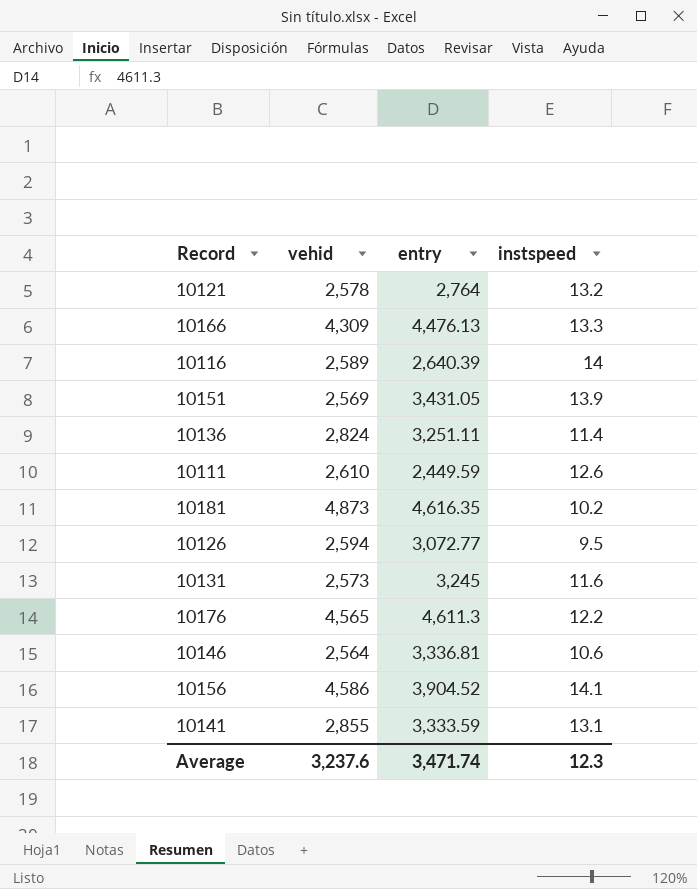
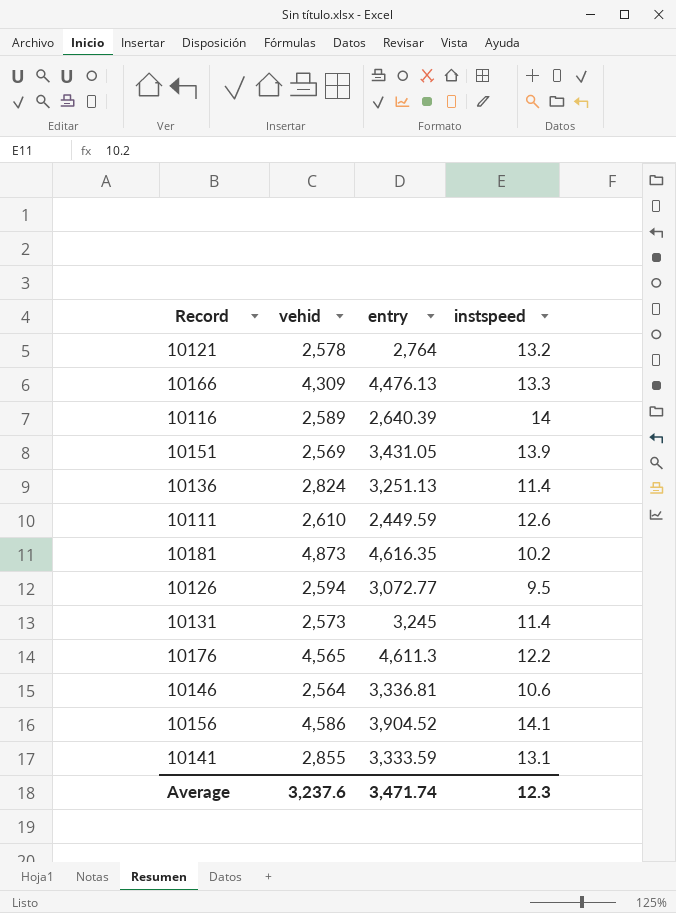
10136 | entry: 3,251.11 -> 3,251.13
10131 | instspeed: 11.6 -> 11.4

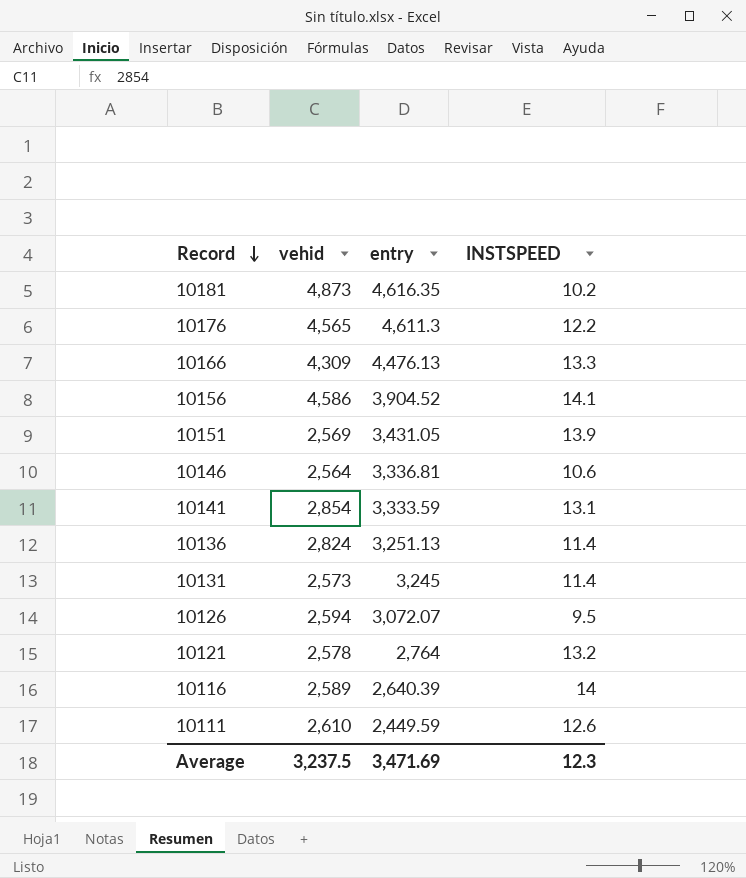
row order: none -> Record descending
column name: instspeed -> INSTSPEED
10141 | vehid: 2,855 -> 2,854
10126 | entry: 3,072.77 -> 3,072.07
Average | vehid: 3,237.6 -> 3,237.5
Average | entry: 3,471.74 -> 3,471.69

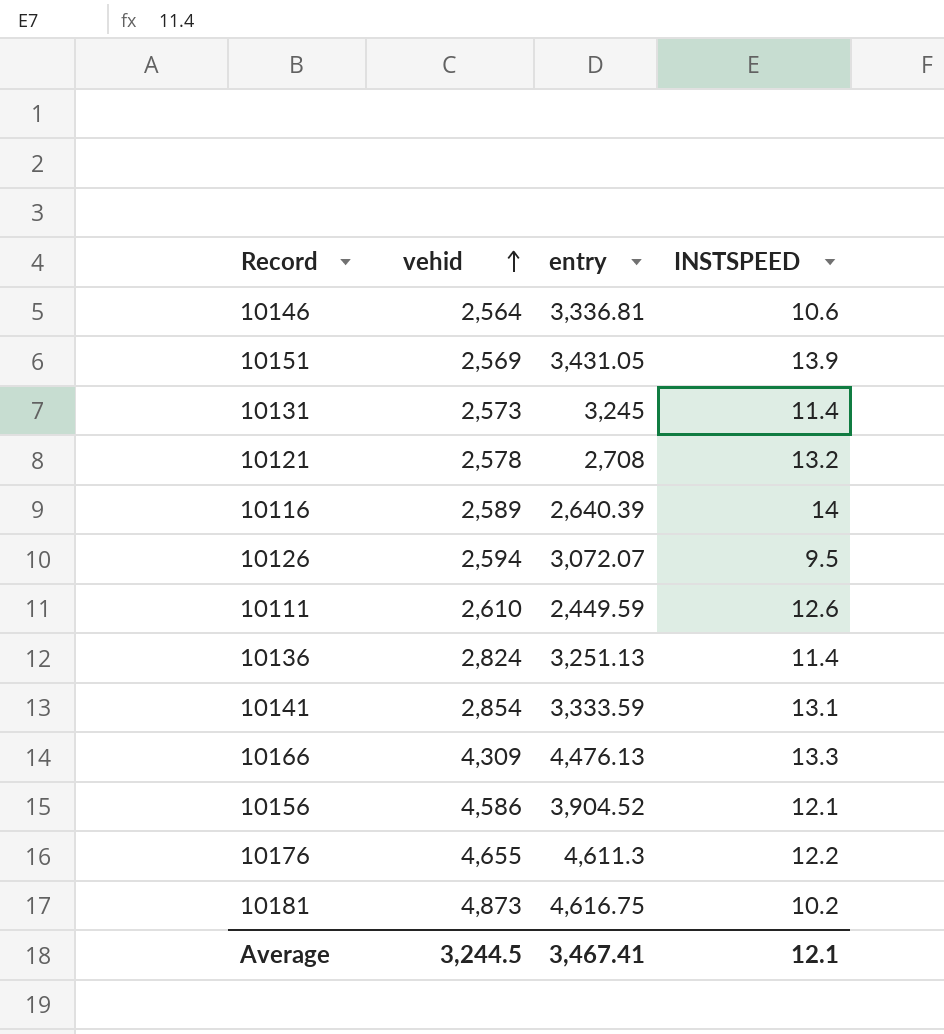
row order: Record descending -> vehid ascending
10121 | entry: 2,764 -> 2,708
10156 | INSTSPEED: 14.1 -> 12.1
10176 | vehid: 4,565 -> 4,655
10181 | entry: 4,616.35 -> 4,616.75
Average | vehid: 3,237.5 -> 3,244.5
Average | entry: 3,471.69 -> 3,467.41
Average | INSTSPEED: 12.3 -> 12.1

